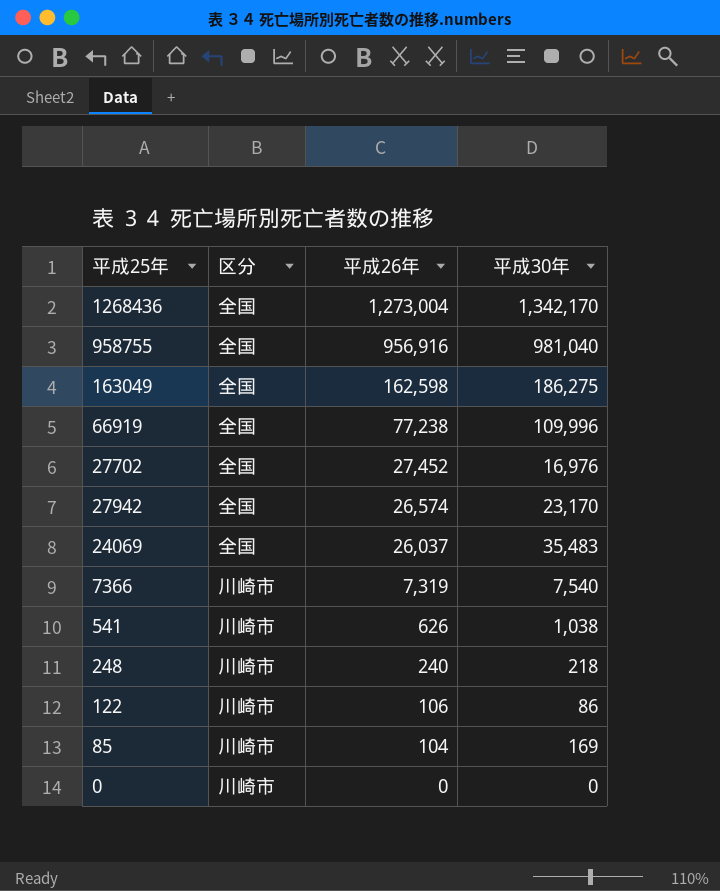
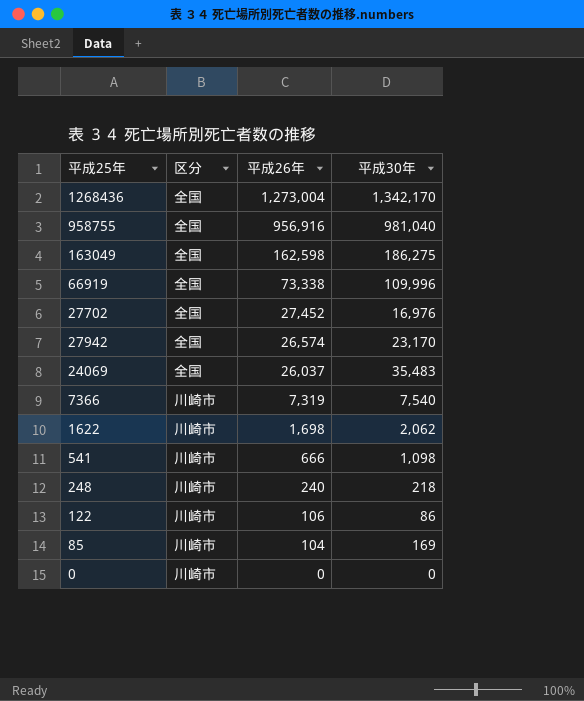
66919 | 平成26年: 77,238 -> 73,338
row 1622: none -> 川崎市 | 1,698 | 2,062
541 | 平成26年: 626 -> 666
541 | 平成30年: 1,038 -> 1,098

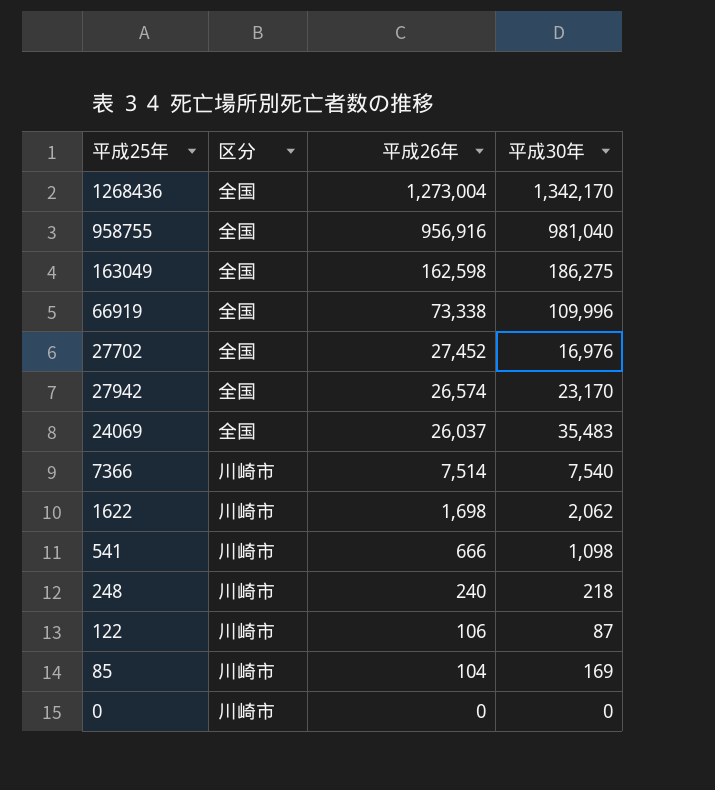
7366 | 平成26年: 7,319 -> 7,514
122 | 平成30年: 86 -> 87

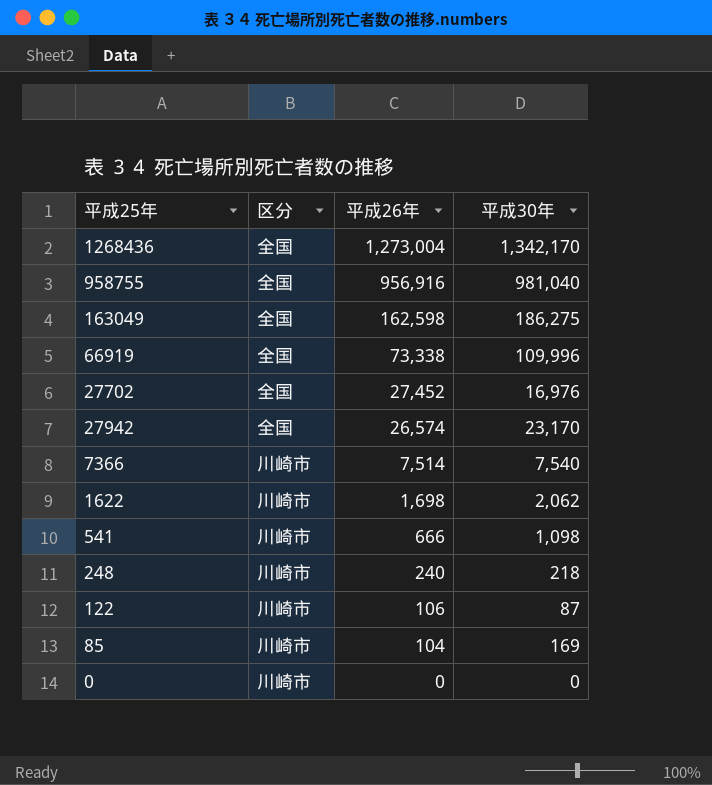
row 24069: 全国 | 26,037 | 35,483 -> none

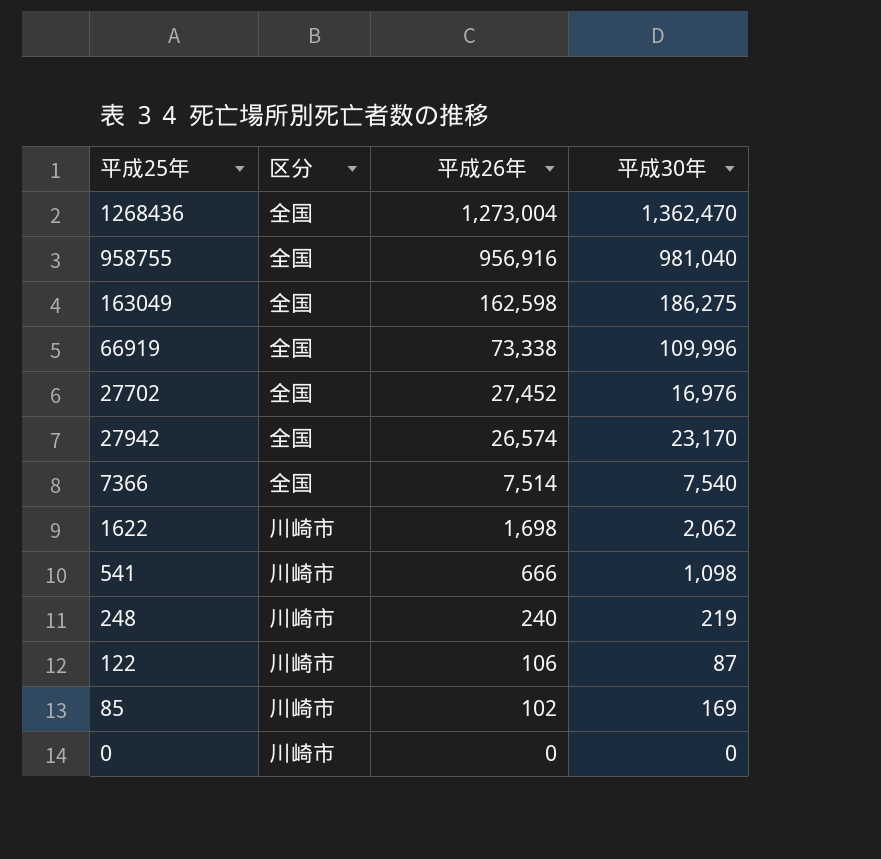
1268436 | 平成30年: 1,342,170 -> 1,362,470
7366 | 区分: 川崎市 -> 全国
248 | 平成30年: 218 -> 219
85 | 平成26年: 104 -> 102

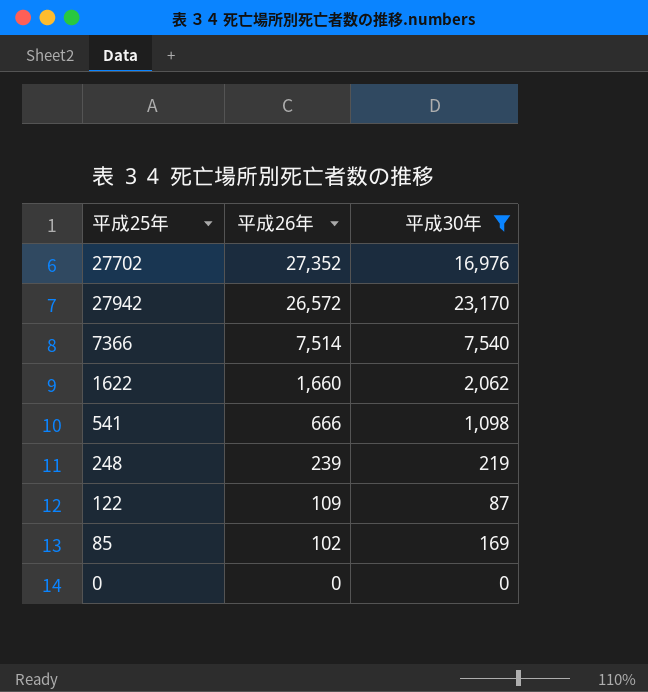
filter: none -> 平成30年 <= 23,170
column 区分 | position: 2 -> none
27702 | 平成26年: 27,452 -> 27,352
27942 | 平成26年: 26,574 -> 26,572
1622 | 平成26年: 1,698 -> 1,660
248 | 平成26年: 240 -> 239
122 | 平成26年: 106 -> 109

